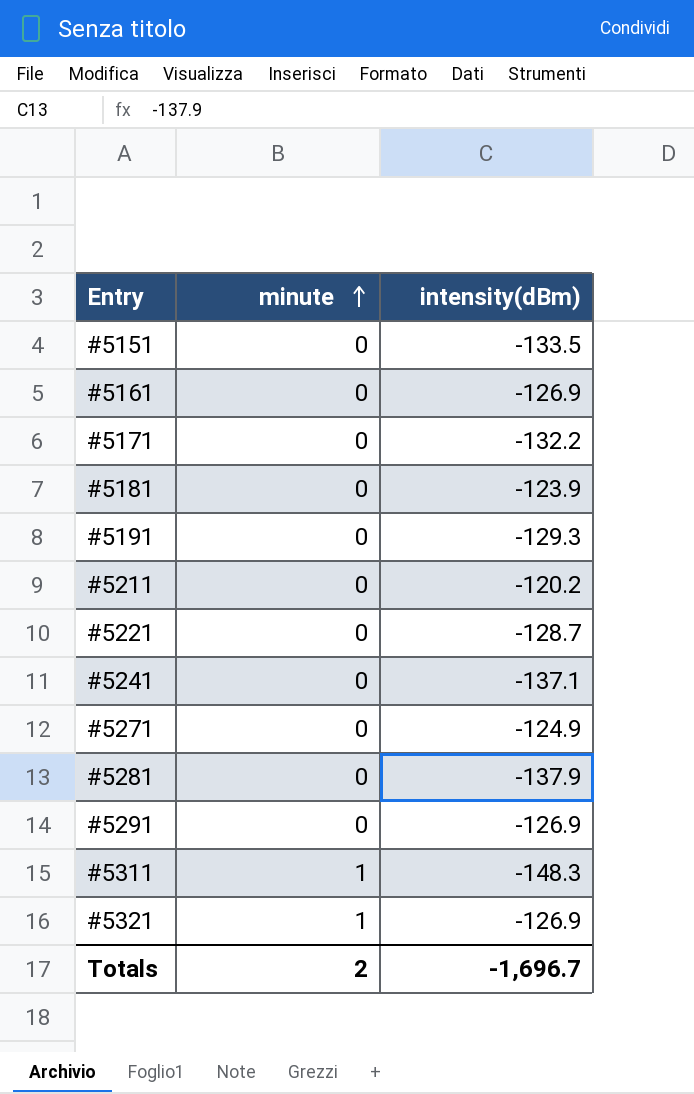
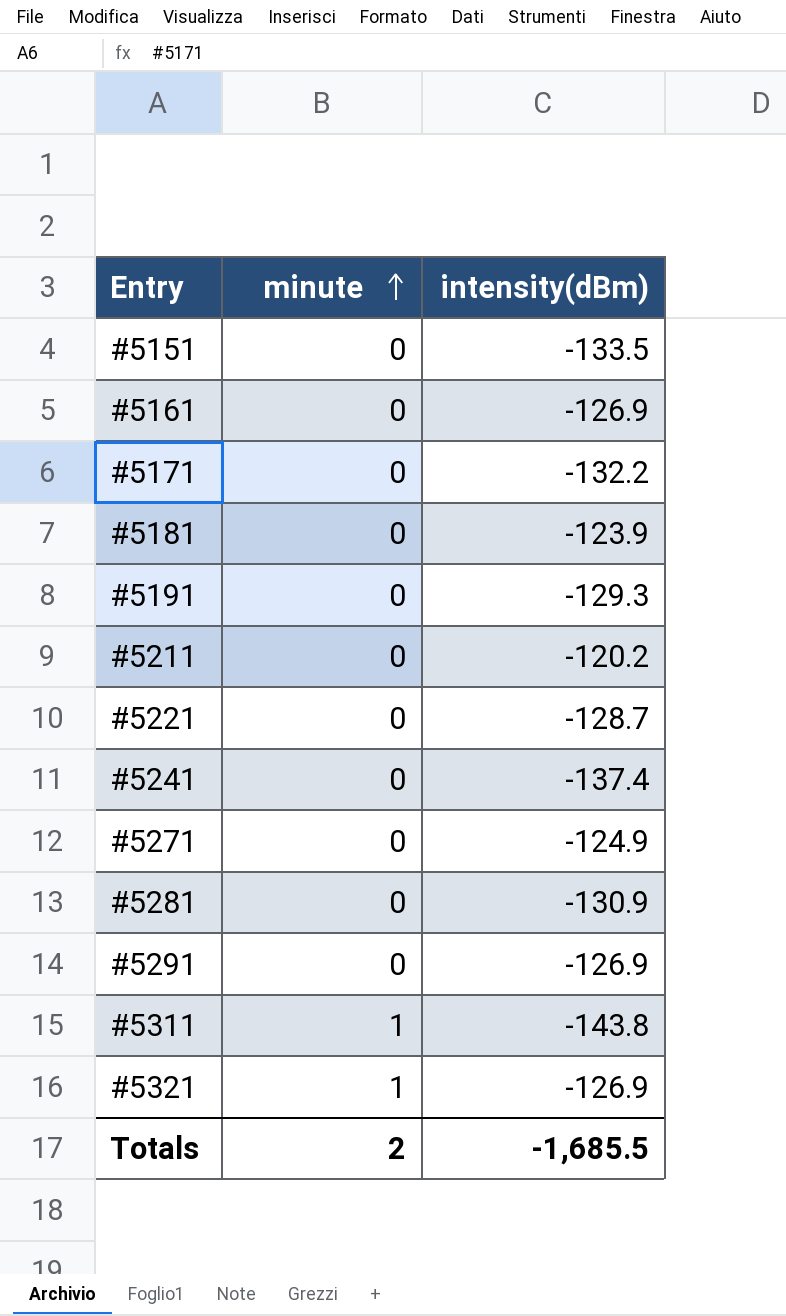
#5241 | intensity(dBm): -137.1 -> -137.4
#5281 | intensity(dBm): -137.9 -> -130.9
#5311 | intensity(dBm): -148.3 -> -143.8
Totals | intensity(dBm): -1,696.7 -> -1,685.5

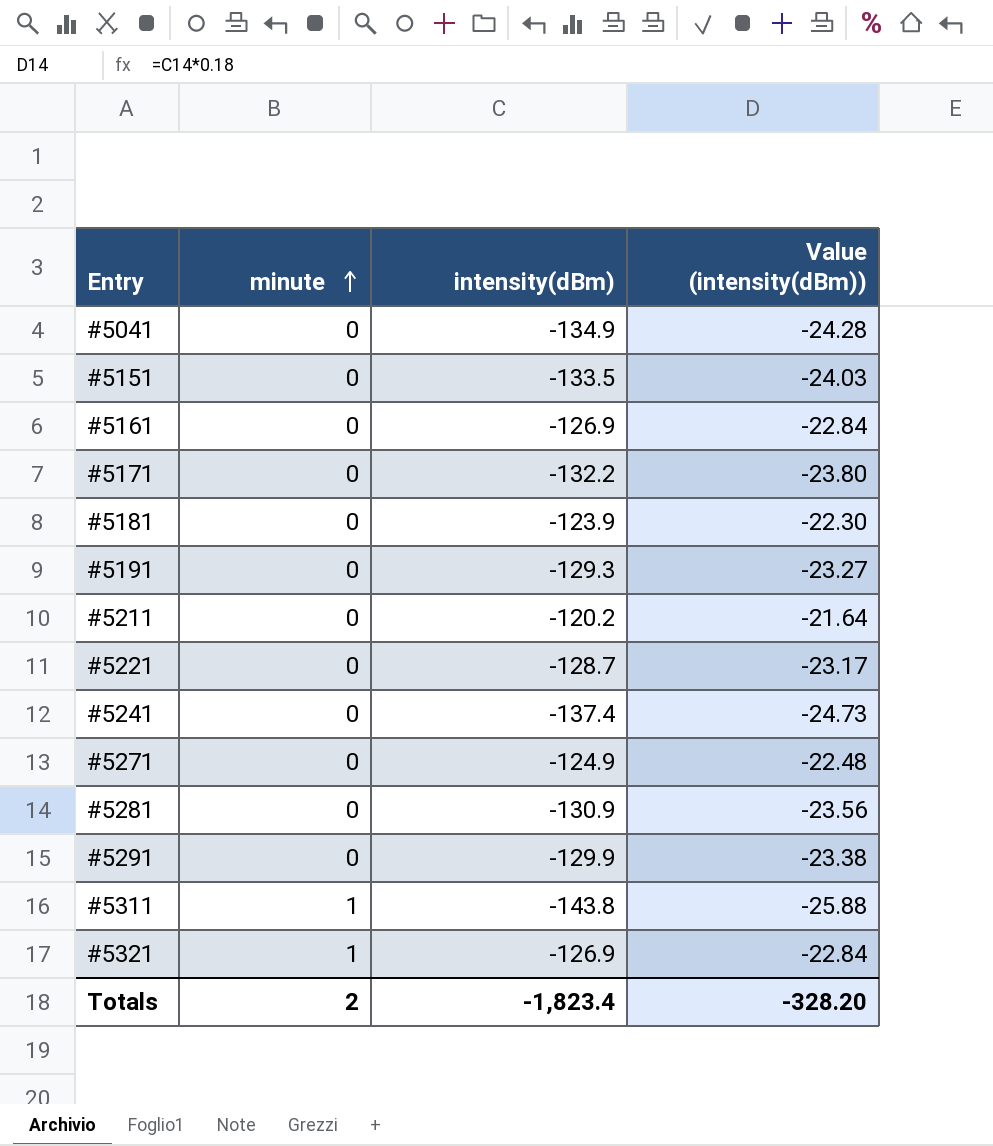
column Value (intensity(dBm)) | formula: none -> [intensity(dBm)] * 0.18
row #5041: none -> 0 | -134.9 | -24.28
#5291 | intensity(dBm): -126.9 -> -129.9
Totals | intensity(dBm): -1,685.5 -> -1,823.4

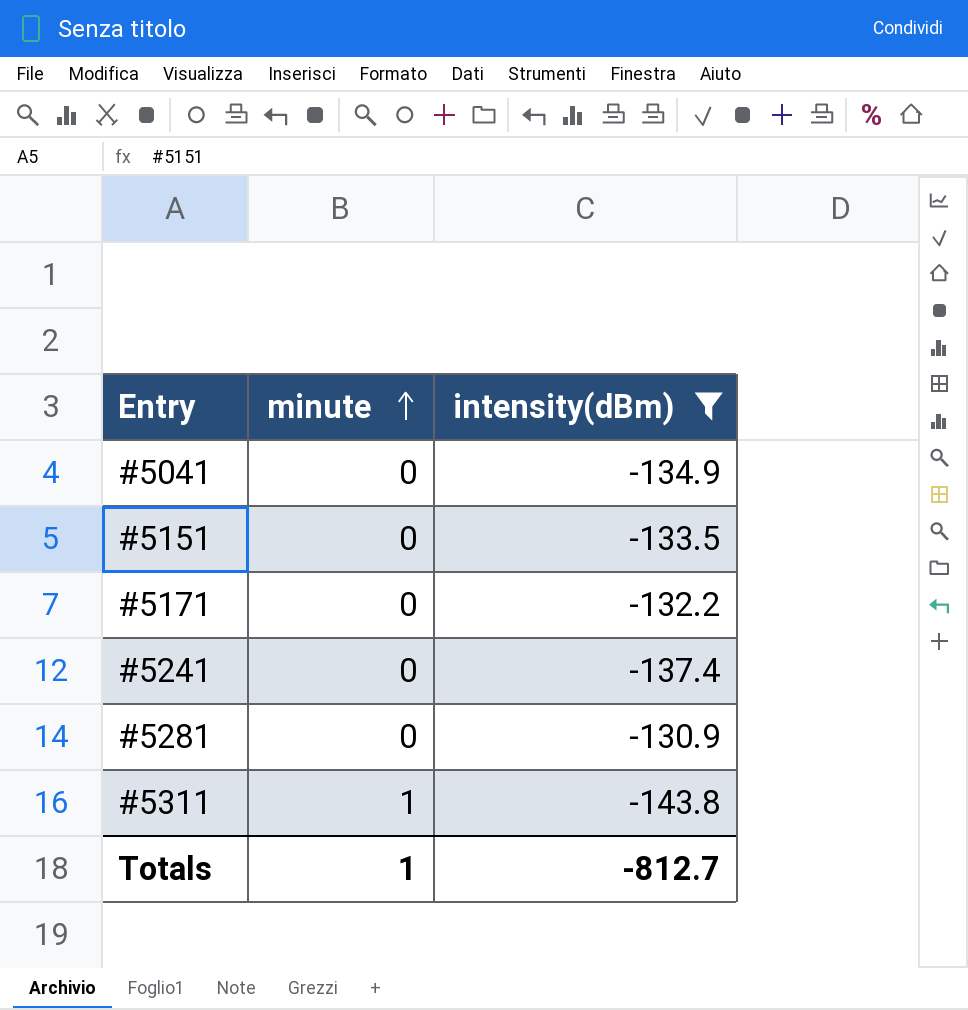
filter: none -> intensity(dBm) <= -130.9
column Value (intensity(dBm)) | formula: [intensity(dBm)] * 0.18 -> none
Totals | minute: 2 -> 1
Totals | intensity(dBm): -1,823.4 -> -812.7

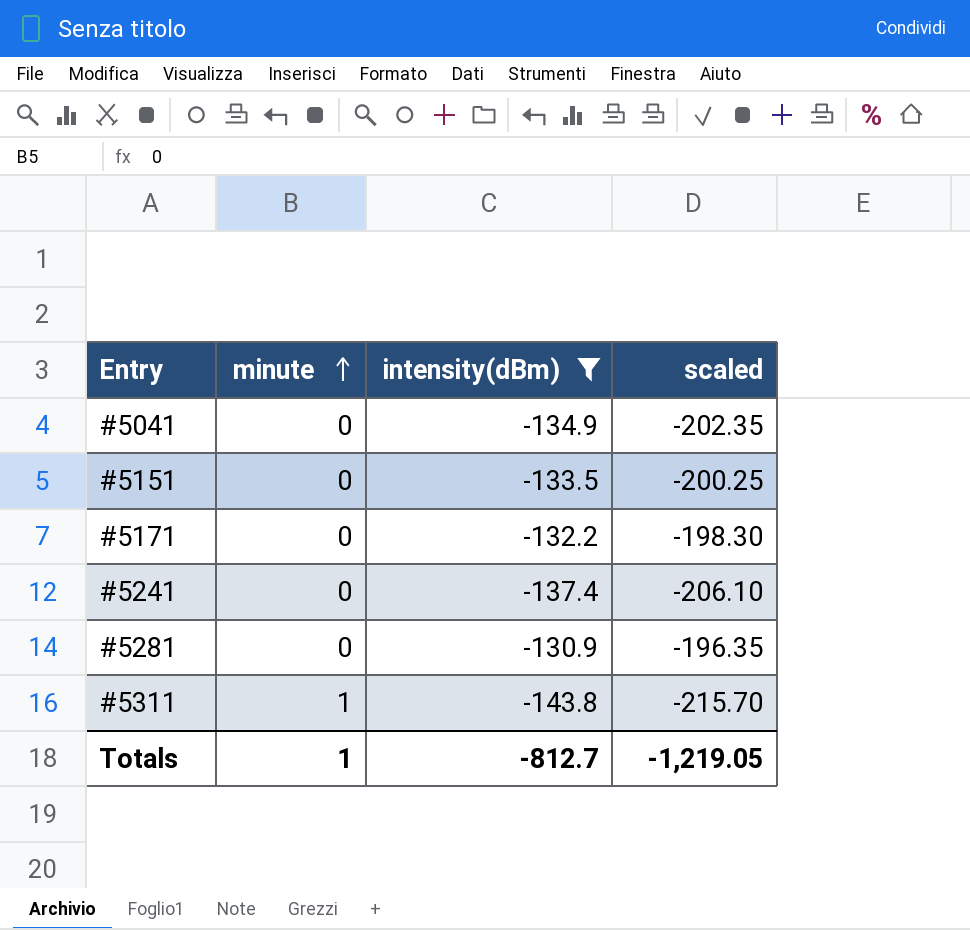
column scaled | formula: none -> [intensity(dBm)] * 1.5

